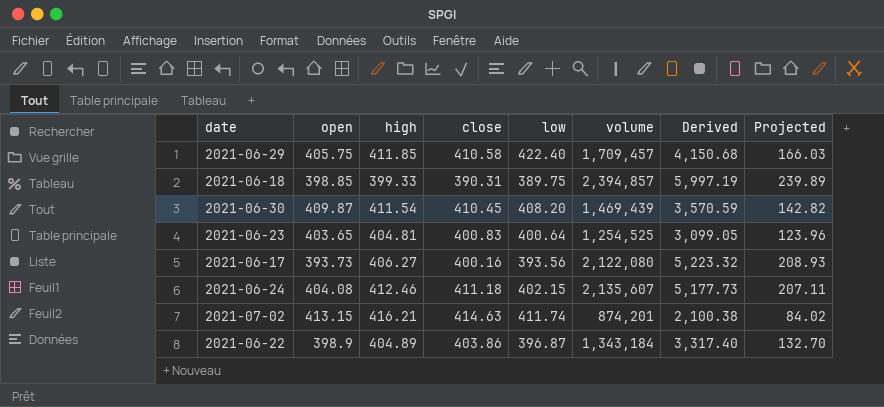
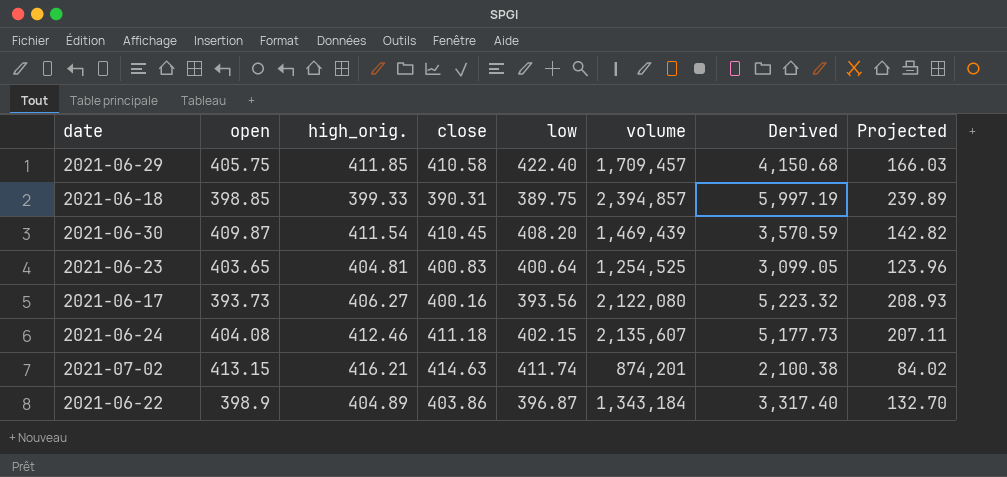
column name: high -> high_orig.

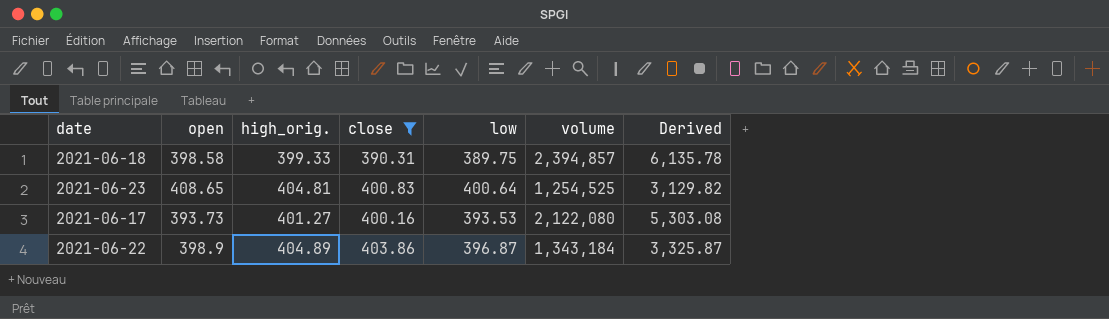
filter: none -> close <= 403.86
column Projected | formula: [Derived] * 0.04 -> none
column Derived | formula: [volume] / [high_orig.] -> [volume] / [close]
2021-06-18 | open: 398.85 -> 398.58
2021-06-23 | open: 403.65 -> 408.65
2021-06-17 | high_orig.: 406.27 -> 401.27
2021-06-17 | low: 393.56 -> 393.53

